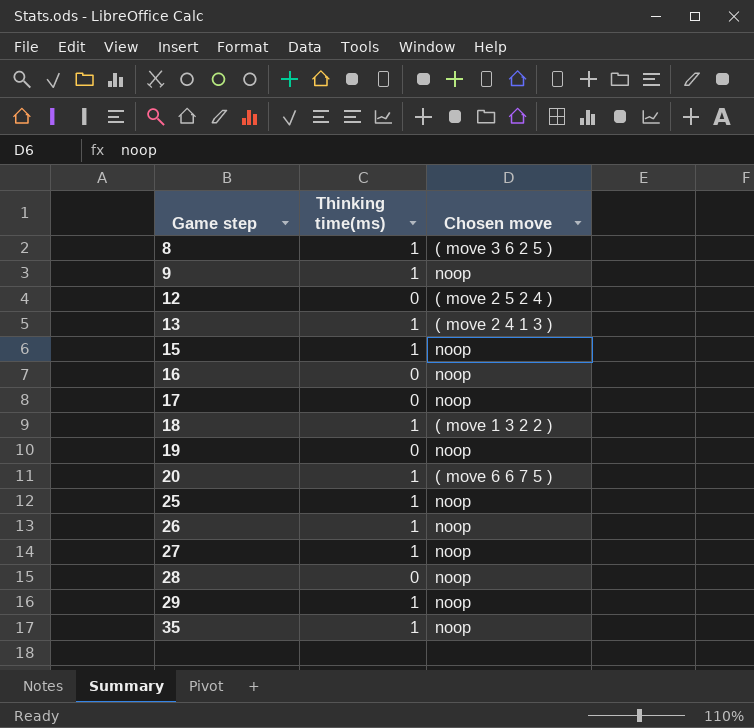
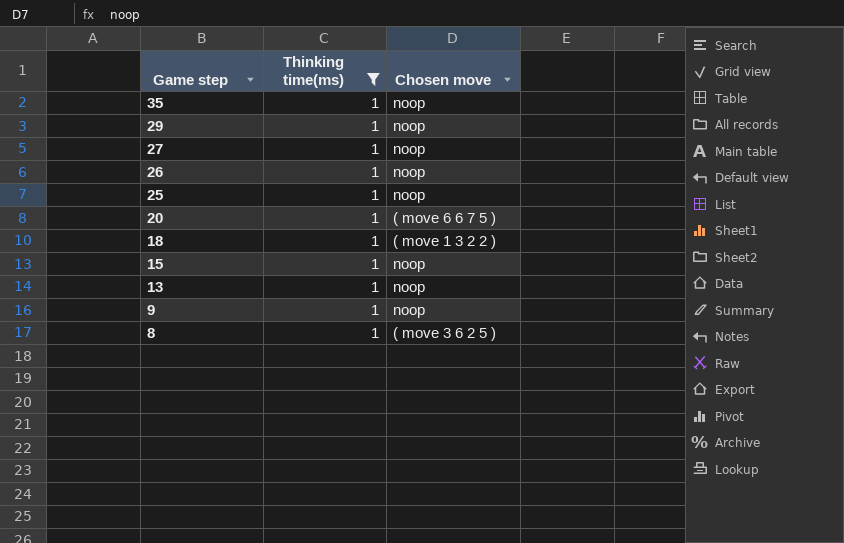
filter: none -> Thinking time(ms) = 1
row order: Game step ascending -> Game step descending
13 | Chosen move: ( move 2 4 1 3 ) -> noop

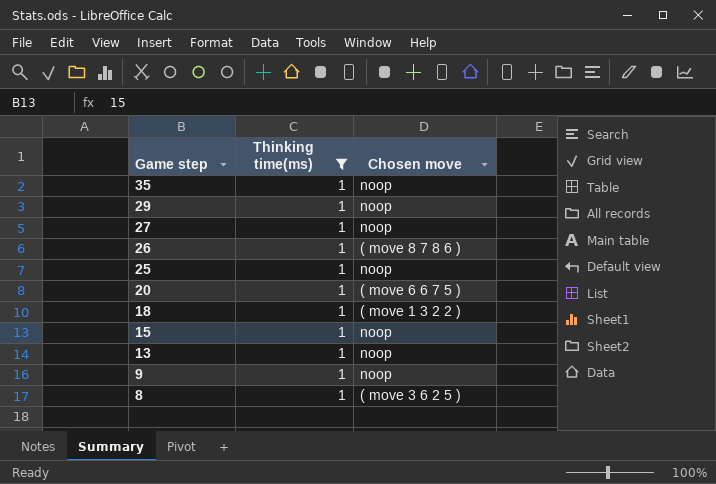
26 | Chosen move: noop -> ( move 8 7 8 6 )

